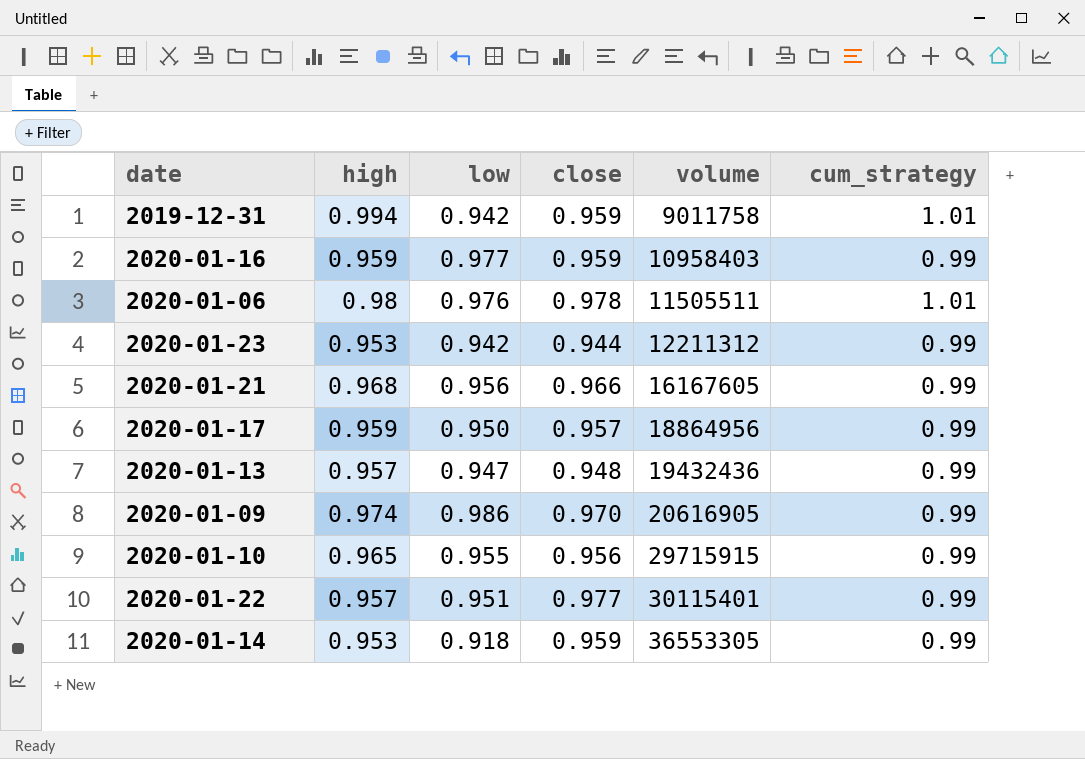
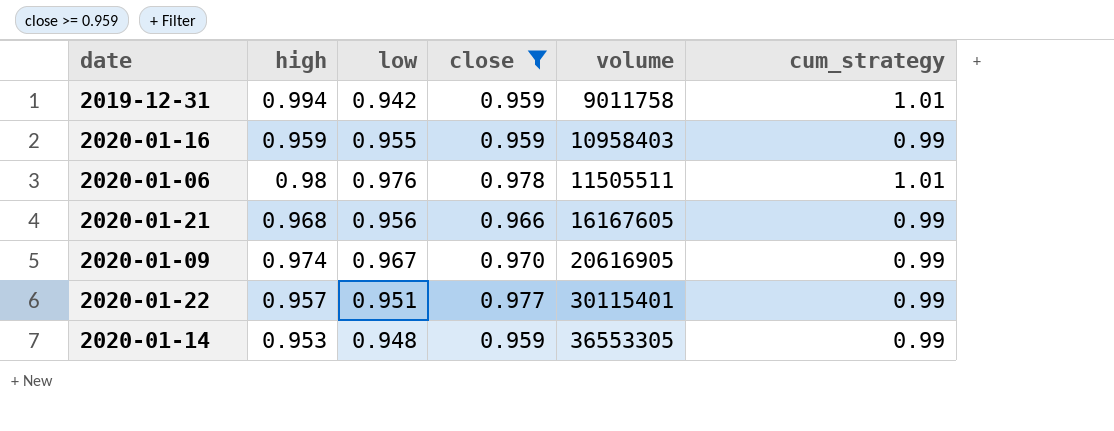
filter: none -> close >= 0.959
2020-01-16 | low: 0.977 -> 0.955
2020-01-09 | low: 0.986 -> 0.967
2020-01-14 | low: 0.918 -> 0.948

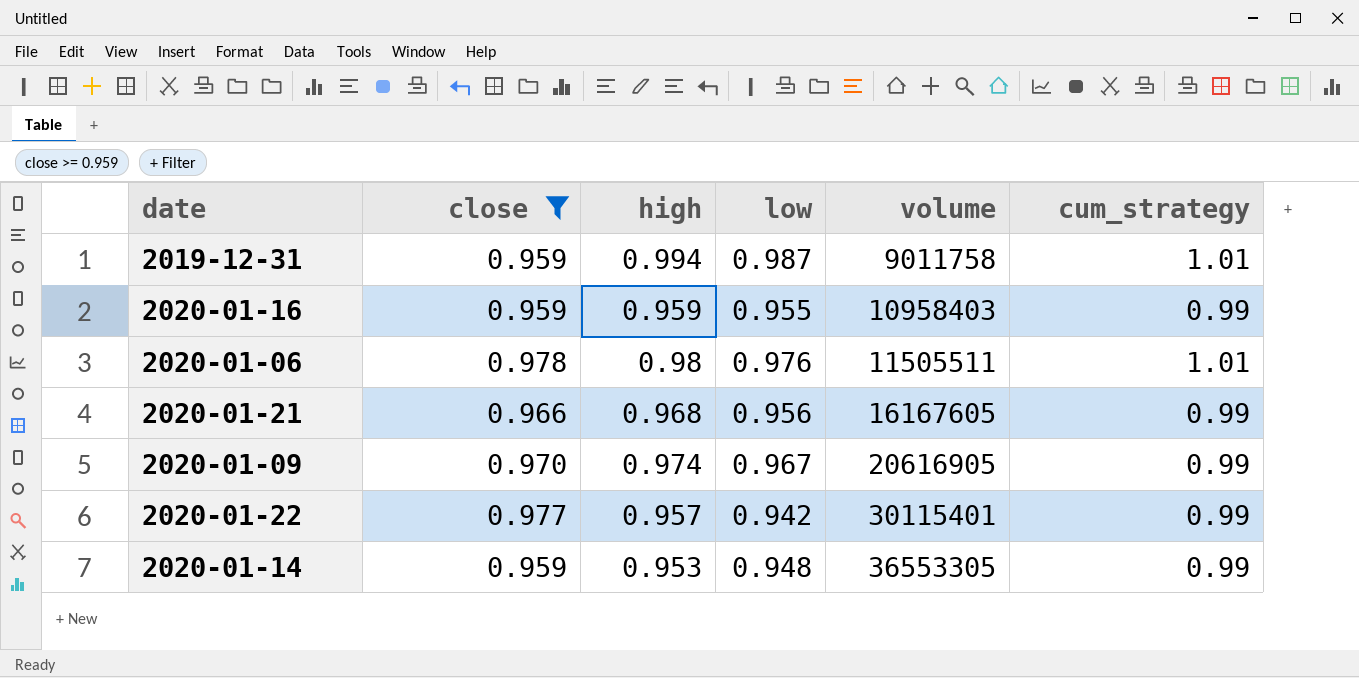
column close | position: 4 -> 2
2019-12-31 | low: 0.942 -> 0.987
2020-01-22 | low: 0.951 -> 0.942

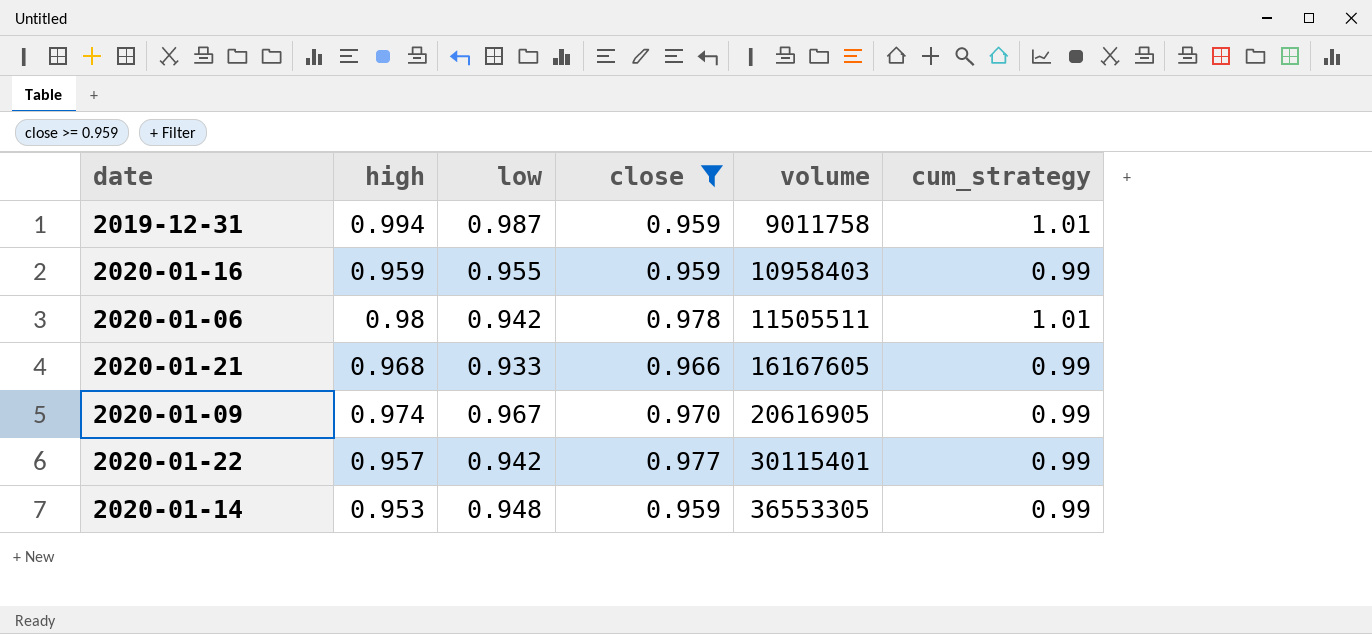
column close | position: 2 -> 4
2020-01-06 | low: 0.976 -> 0.942
2020-01-21 | low: 0.956 -> 0.933

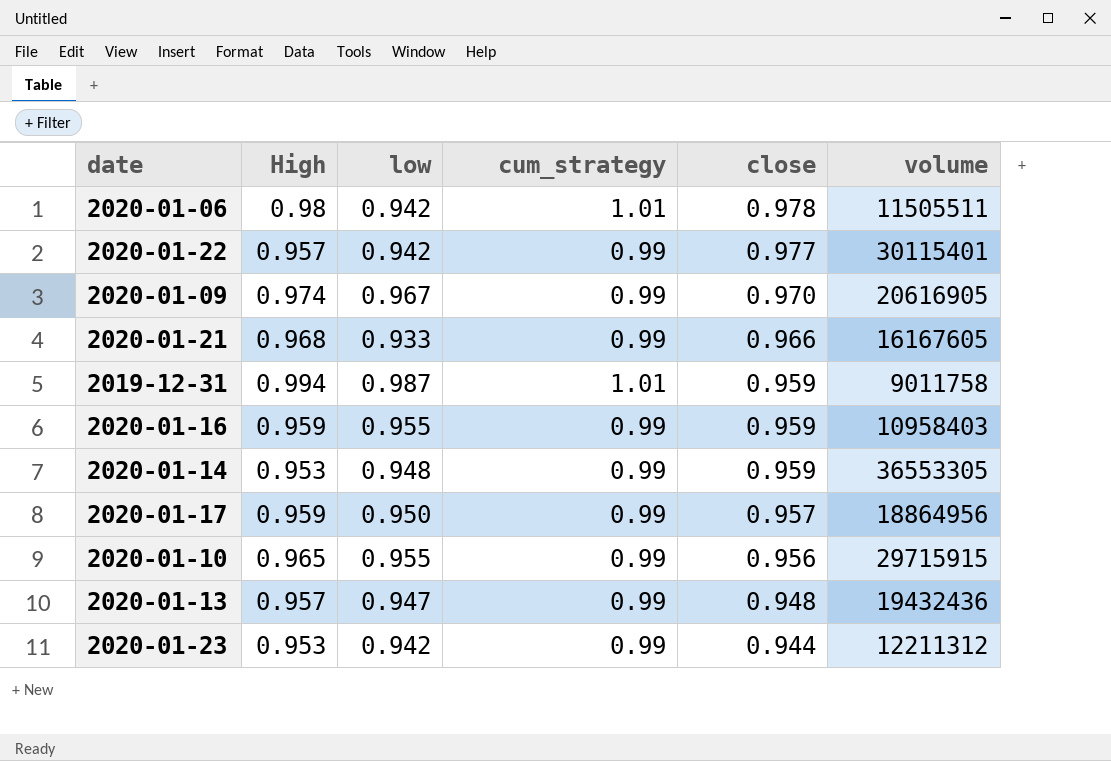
filter: close >= 0.959 -> none
row order: volume ascending -> close descending
column name: high -> High
column cum_strategy | position: 6 -> 4

